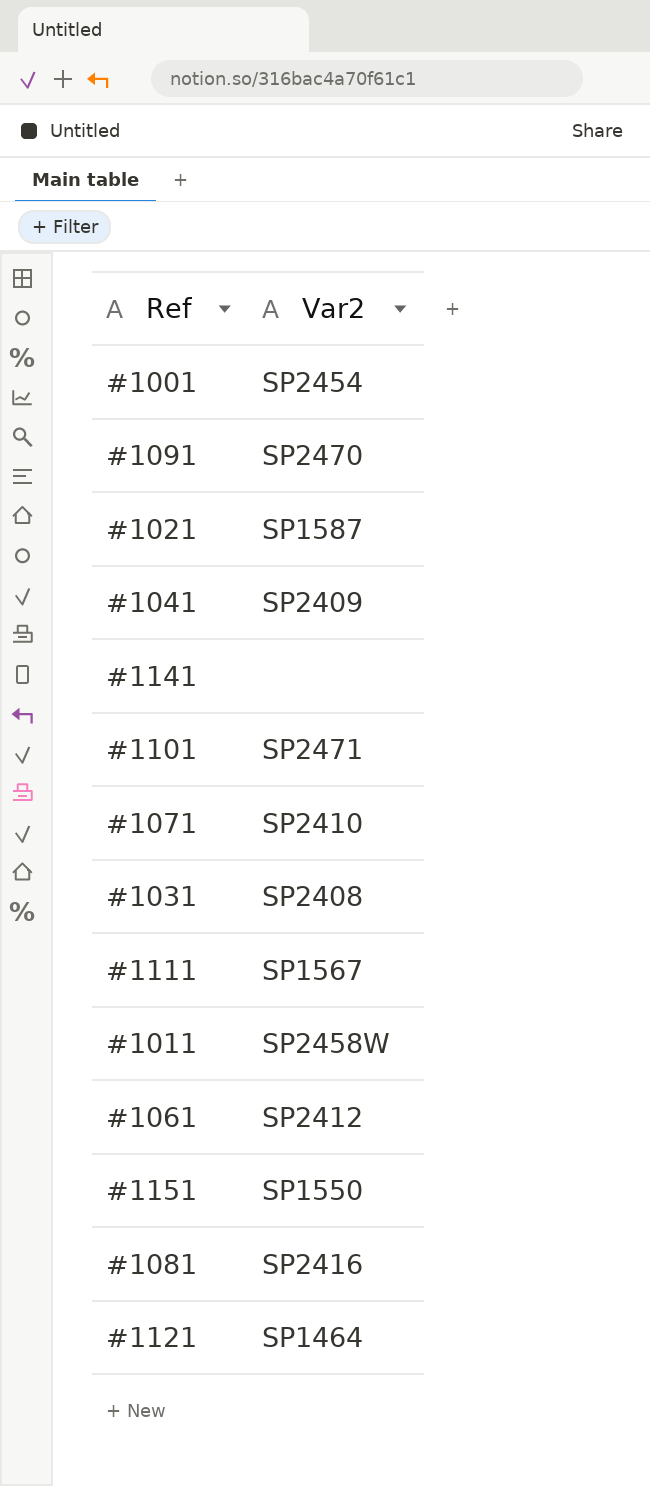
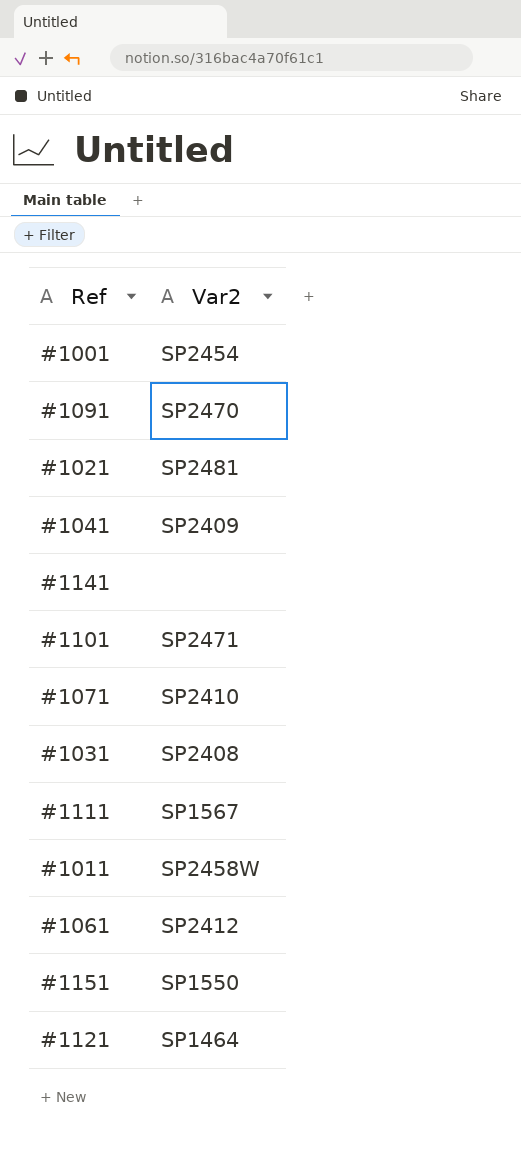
row #1081: SP2416 -> none
#1021 | Var2: SP1587 -> SP2481

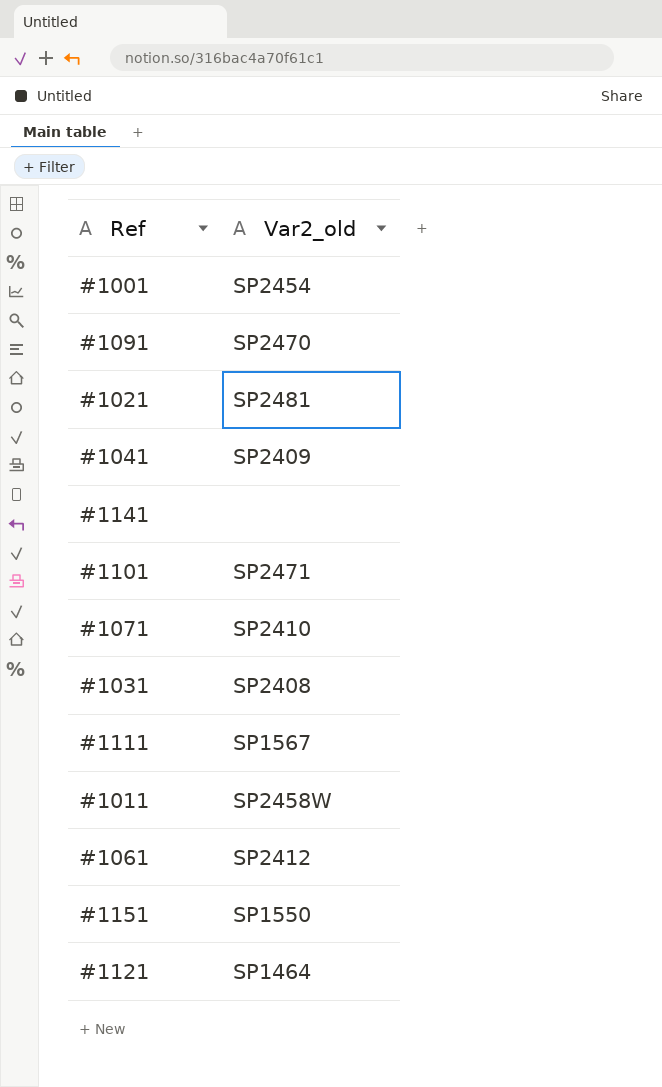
column name: Var2 -> Var2_old

